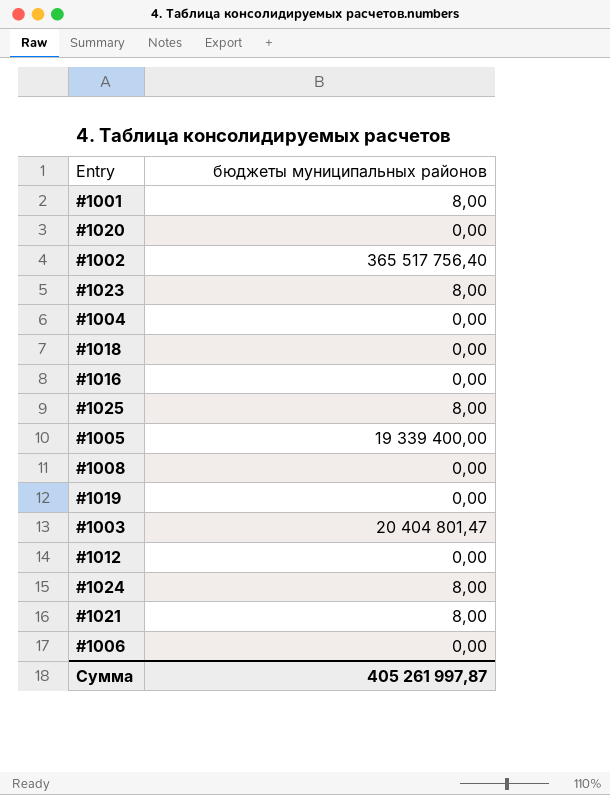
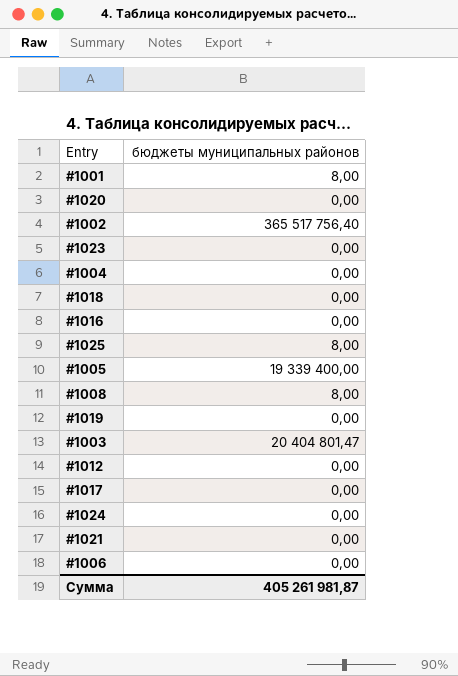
#1023 | бюджеты муниципальных районов: 8,00 -> 0,00
#1008 | бюджеты муниципальных районов: 0,00 -> 8,00
row #1017: none -> 0,00
#1024 | бюджеты муниципальных районов: 8,00 -> 0,00
#1021 | бюджеты муниципальных районов: 8,00 -> 0,00
Сумма | бюджеты муниципальных районов: 405 261 997,87 -> 405 261 981,87

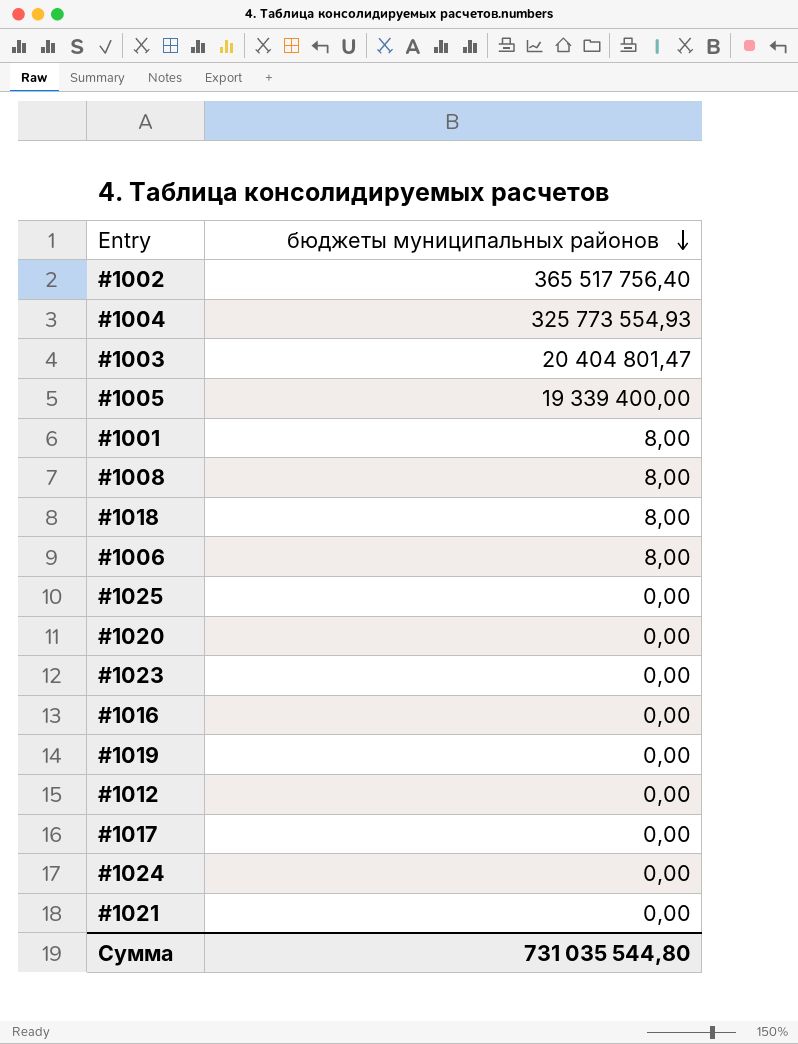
row order: none -> бюджеты муниципальных районов descending
#1004 | бюджеты муниципальных районов: 0,00 -> 325 773 554,93
#1018 | бюджеты муниципальных районов: 0,00 -> 8,00
#1006 | бюджеты муниципальных районов: 0,00 -> 8,00
#1025 | бюджеты муниципальных районов: 8,00 -> 0,00
Сумма | бюджеты муниципальных районов: 405 261 981,87 -> 731 035 544,80

